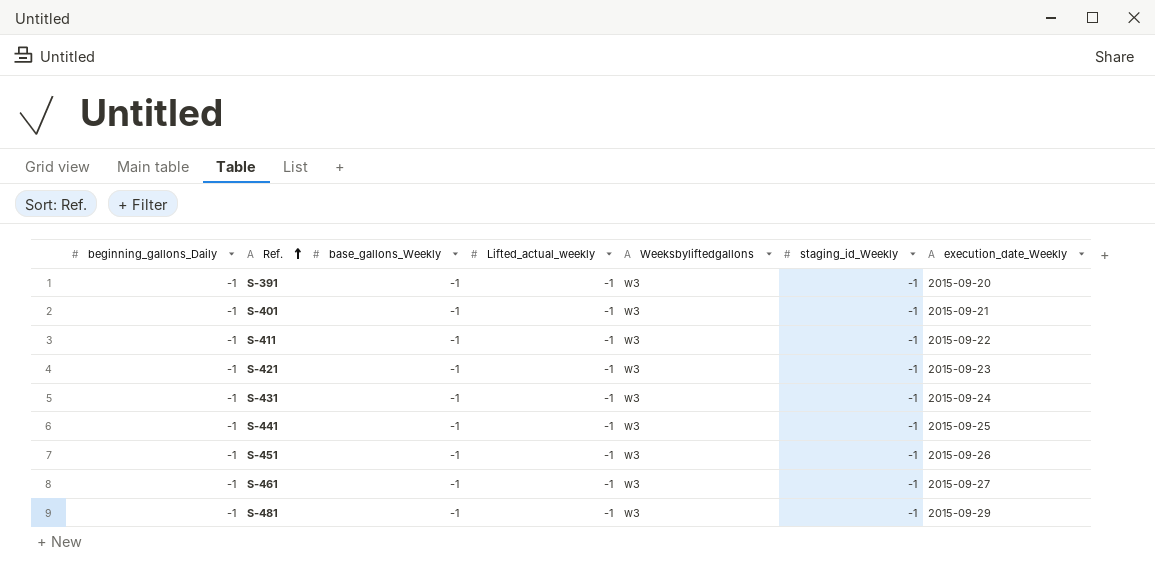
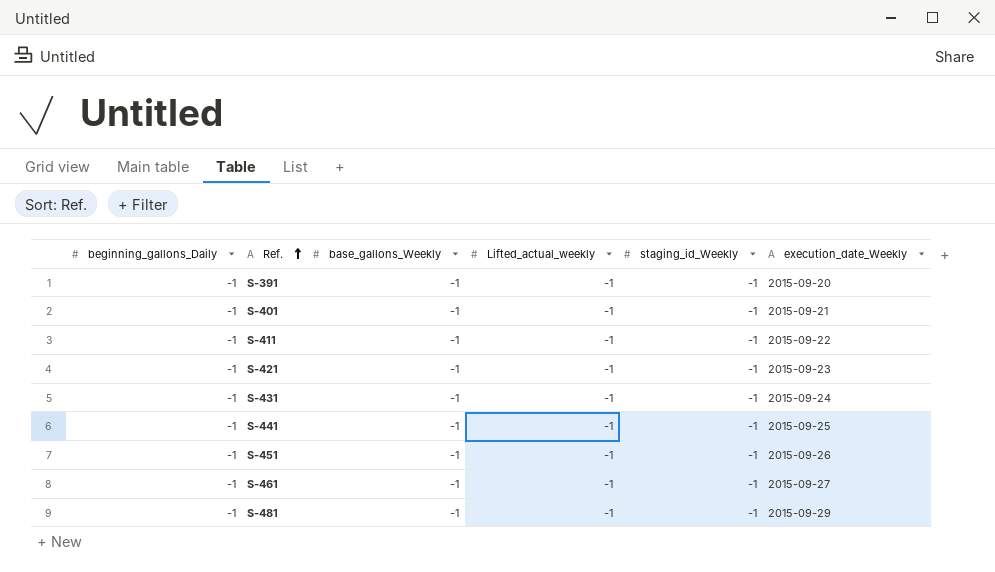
column Weeksbyliftedgallons | position: 5 -> none

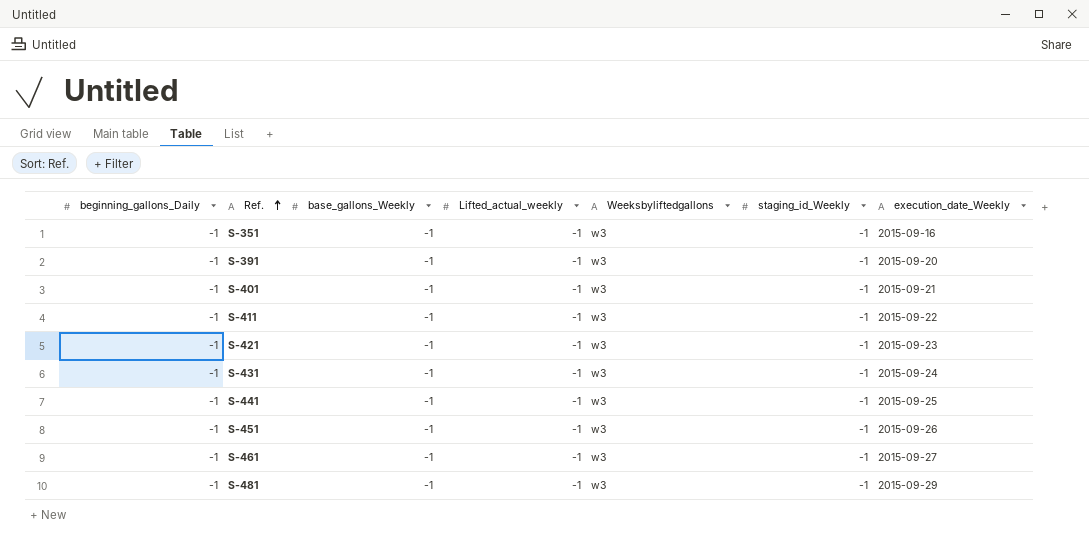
column Weeksbyliftedgallons | position: none -> 5
row S-351: none -> -1 | -1 | -1 | w3 | -1 | 2015-09-16

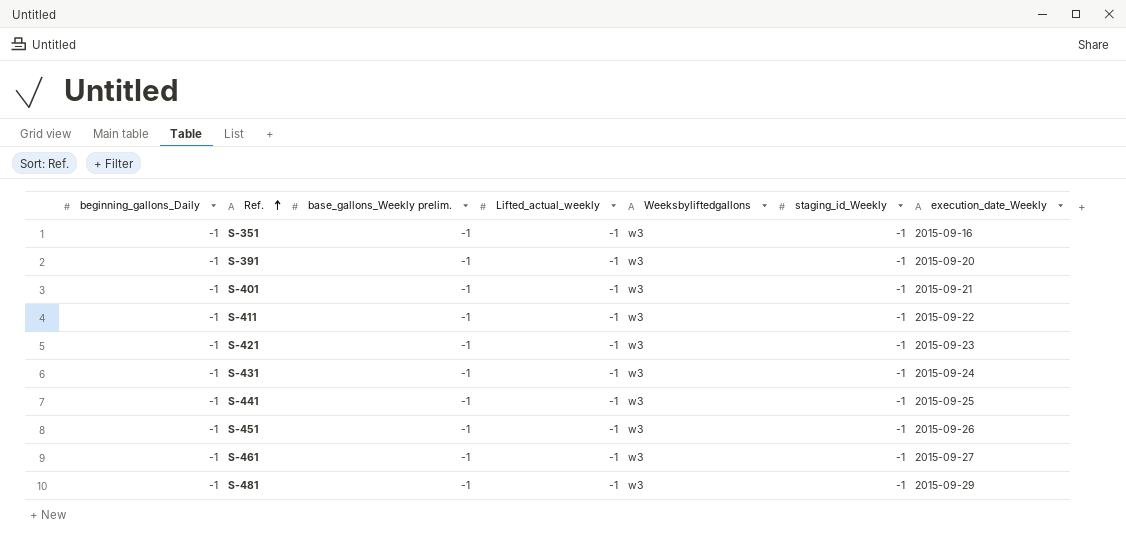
column name: base_gallons_Weekly -> base_gallons_Weekly prelim.

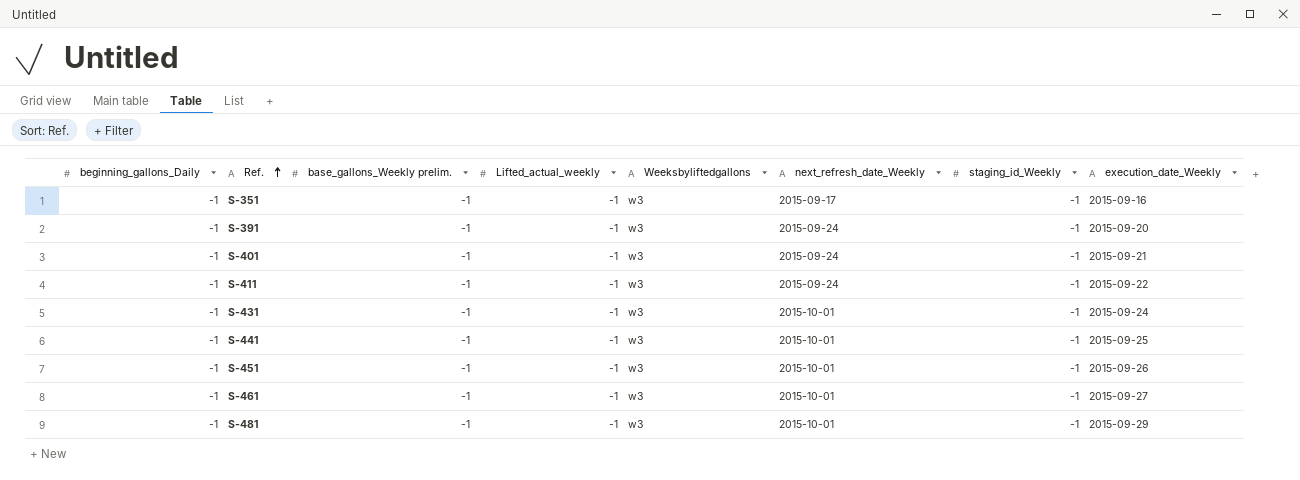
column next_refresh_date_Weekly | position: none -> 6
row S-421: -1 | -1 | -1 | w3 | -1 | 2015-09-23 -> none

